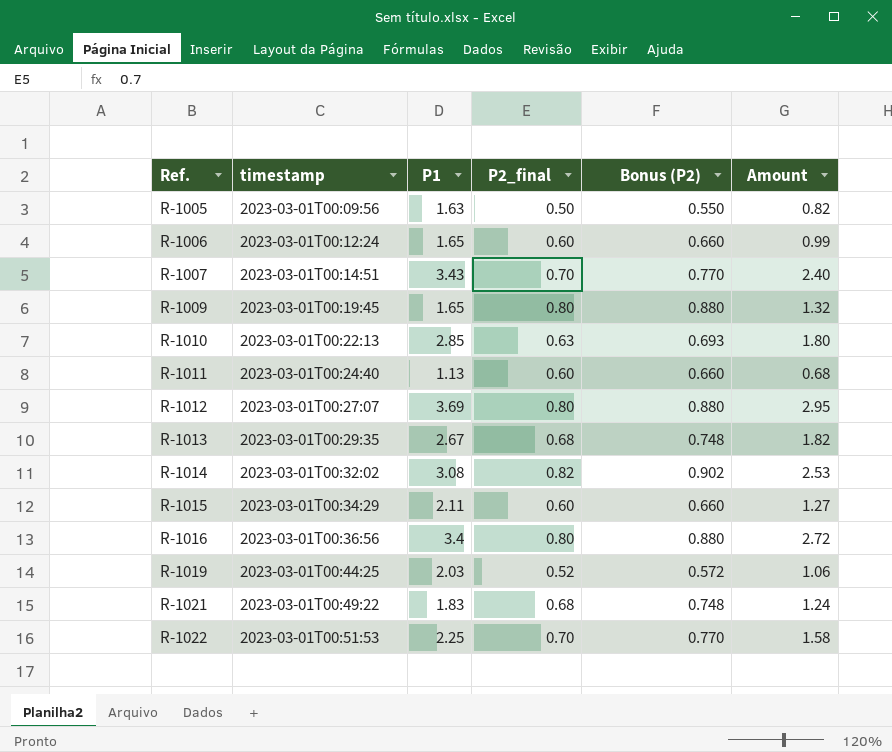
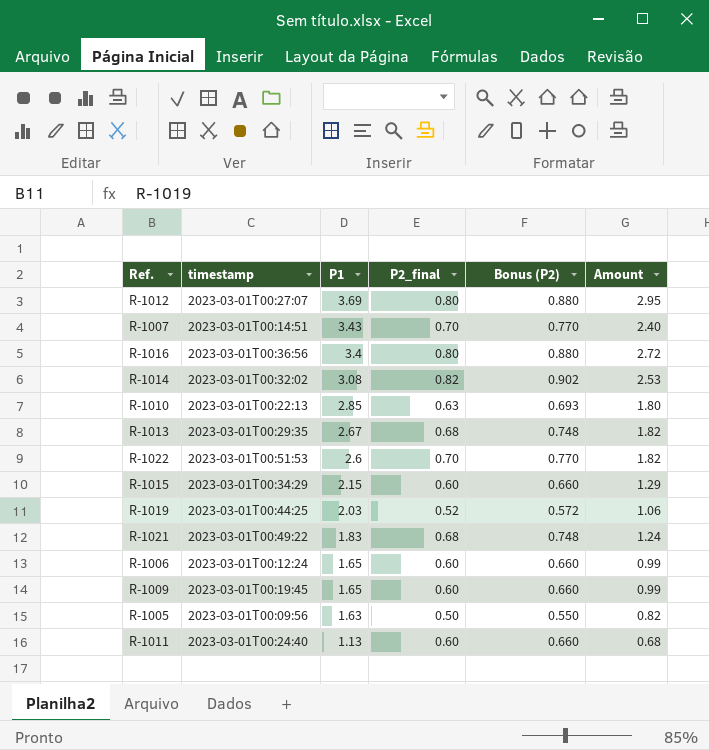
row order: Ref. ascending -> P1 descending
R-1022 | P1: 2.25 -> 2.6
R-1022 | Amount: 1.58 -> 1.82
R-1015 | P1: 2.11 -> 2.15
R-1015 | Amount: 1.27 -> 1.29
R-1009 | P2_final: 0.80 -> 0.60
R-1009 | Bonus (P2): 0.880 -> 0.660
R-1009 | Amount: 1.32 -> 0.99

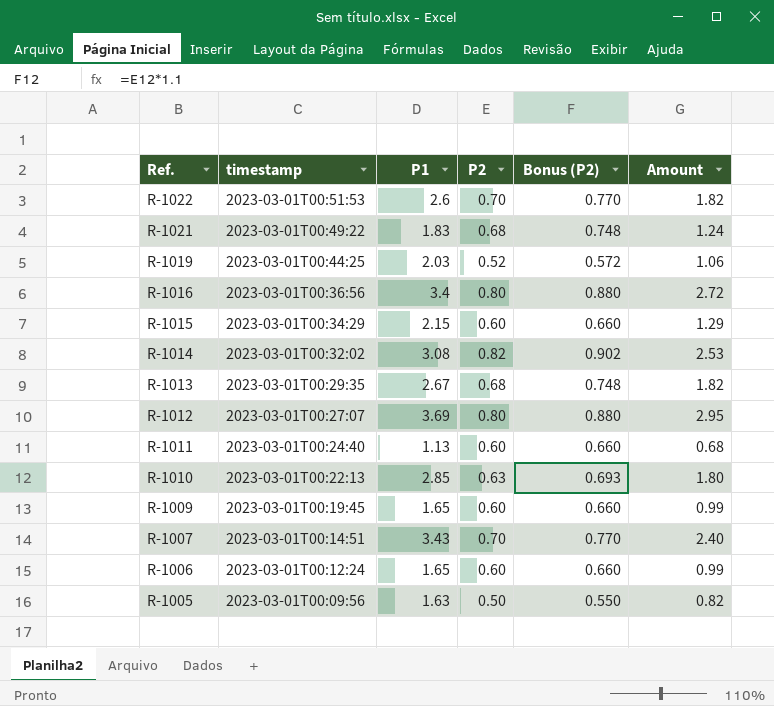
row order: P1 descending -> Ref. descending
column name: P2_final -> P2

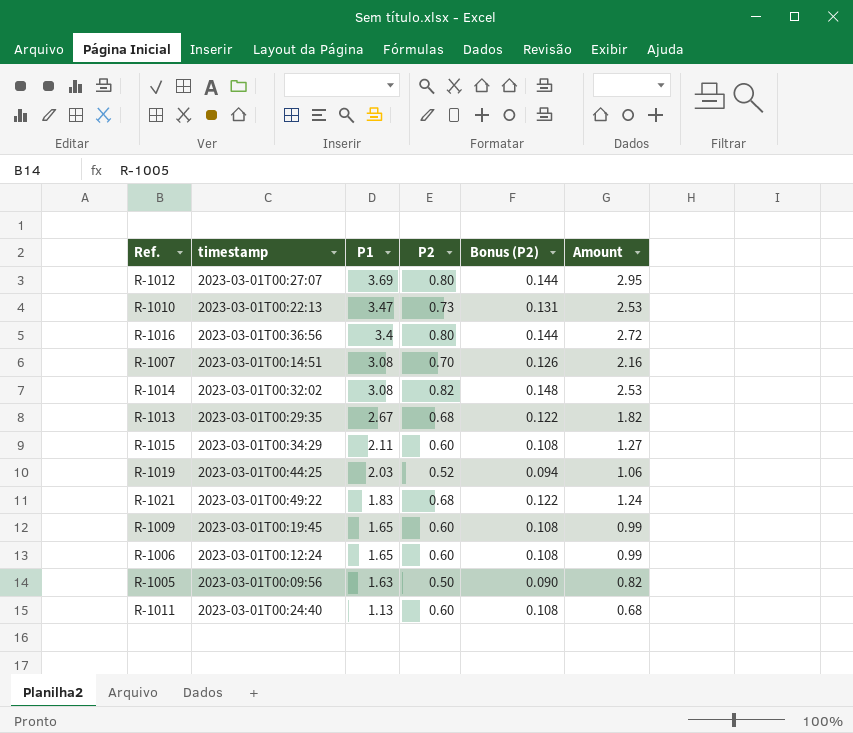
row order: Ref. descending -> P1 descending
column Bonus (P2) | formula: [P2] * 1.1 -> [P2] * 0.18
row R-1022: 2023-03-01T00:51:53 | 2.6 | 0.70 | 0.770 | 1.82 -> none
R-1010 | P1: 2.85 -> 3.47
R-1010 | P2: 0.63 -> 0.73
R-1010 | Amount: 1.80 -> 2.53
R-1007 | P1: 3.43 -> 3.08
R-1007 | Amount: 2.40 -> 2.16
R-1015 | P1: 2.15 -> 2.11
R-1015 | Amount: 1.29 -> 1.27

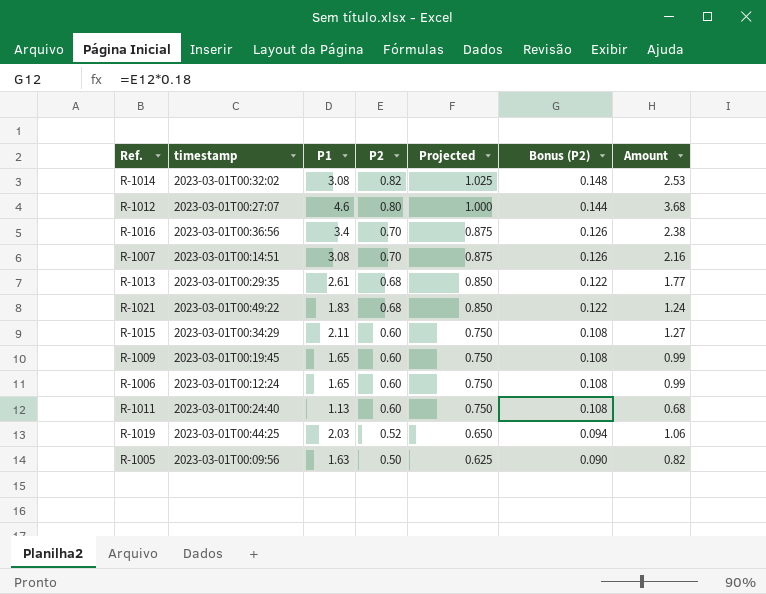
row order: P1 descending -> P2 descending
column Projected | formula: none -> [P2] * 1.25
row R-1010: 2023-03-01T00:22:13 | 3.47 | 0.73 | 0.131 | 2.53 -> none
R-1012 | P1: 3.69 -> 4.6
R-1012 | Amount: 2.95 -> 3.68
R-1016 | P2: 0.80 -> 0.70
R-1016 | Bonus (P2): 0.144 -> 0.126
R-1016 | Amount: 2.72 -> 2.38
R-1013 | P1: 2.67 -> 2.61
R-1013 | Amount: 1.82 -> 1.77

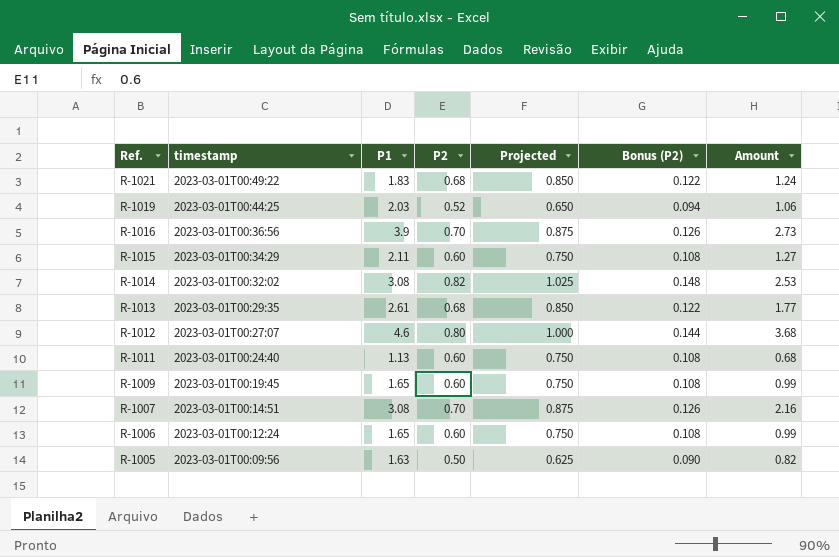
row order: P2 descending -> Ref. descending
R-1016 | P1: 3.4 -> 3.9
R-1016 | Amount: 2.38 -> 2.73

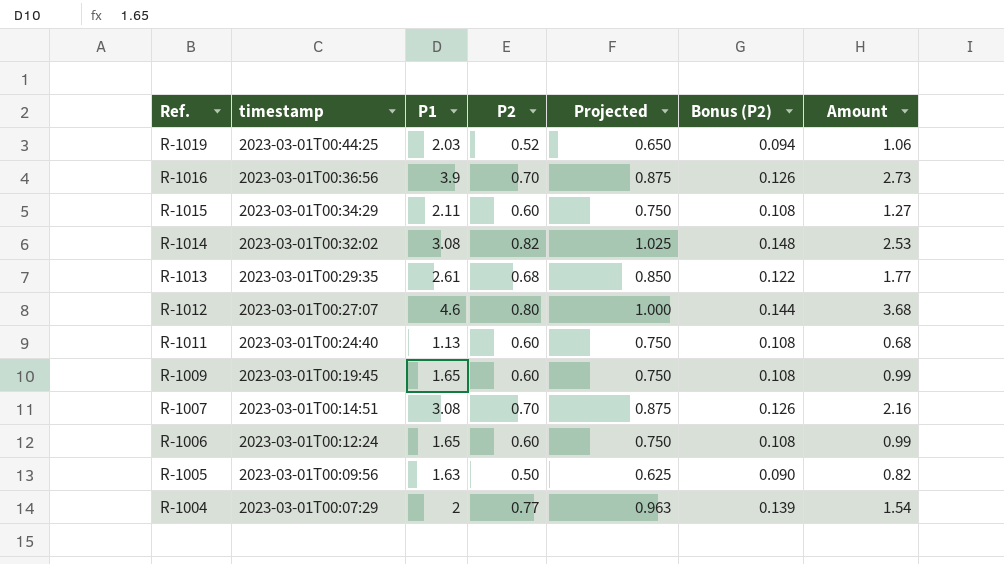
row R-1021: 2023-03-01T00:49:22 | 1.83 | 0.68 | 0.850 | 0.122 | 1.24 -> none
row R-1004: none -> 2023-03-01T00:07:29 | 2 | 0.77 | 0.963 | 0.139 | 1.54

